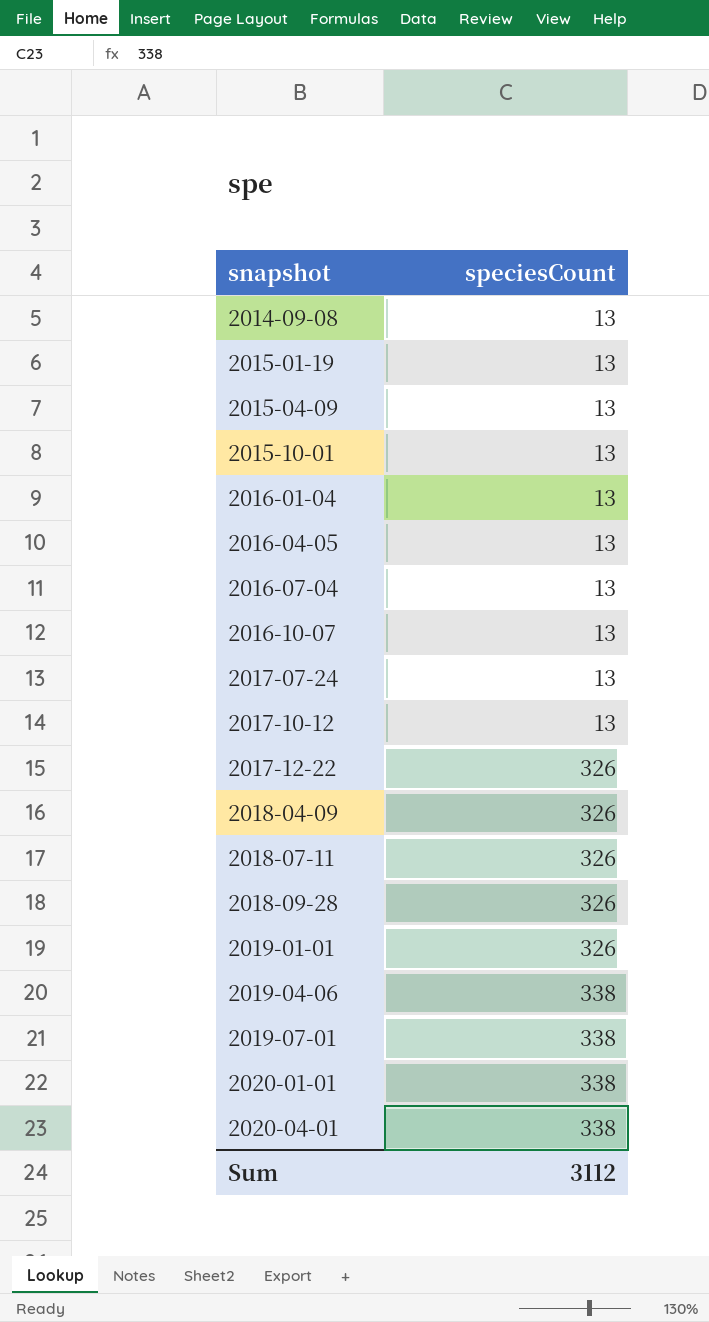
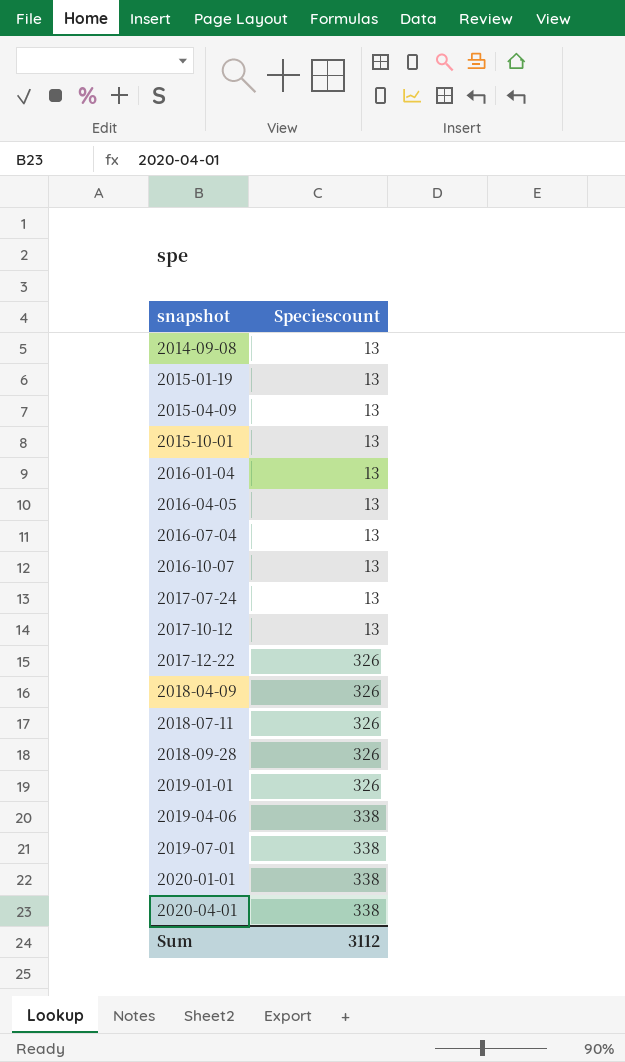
column name: speciesCount -> Speciescount

